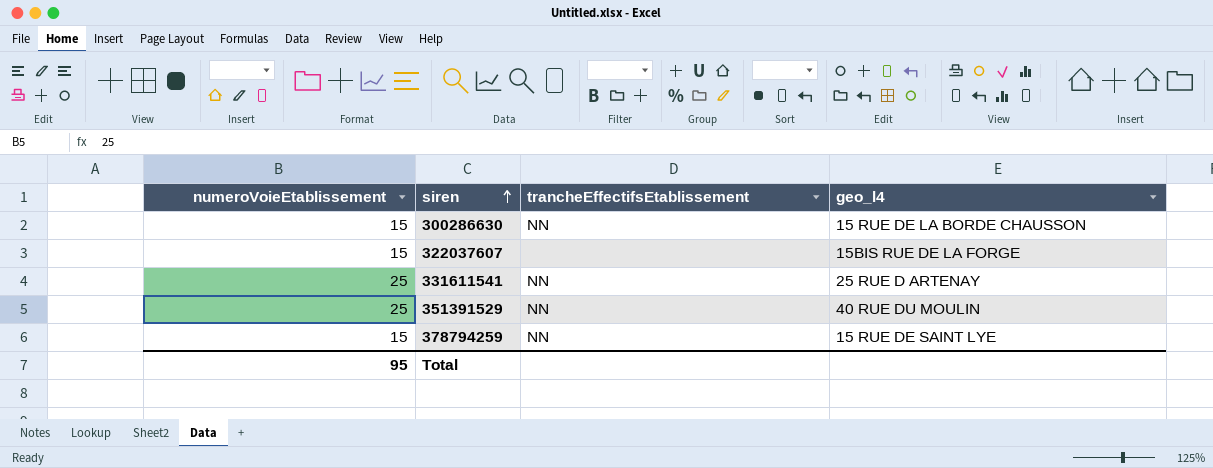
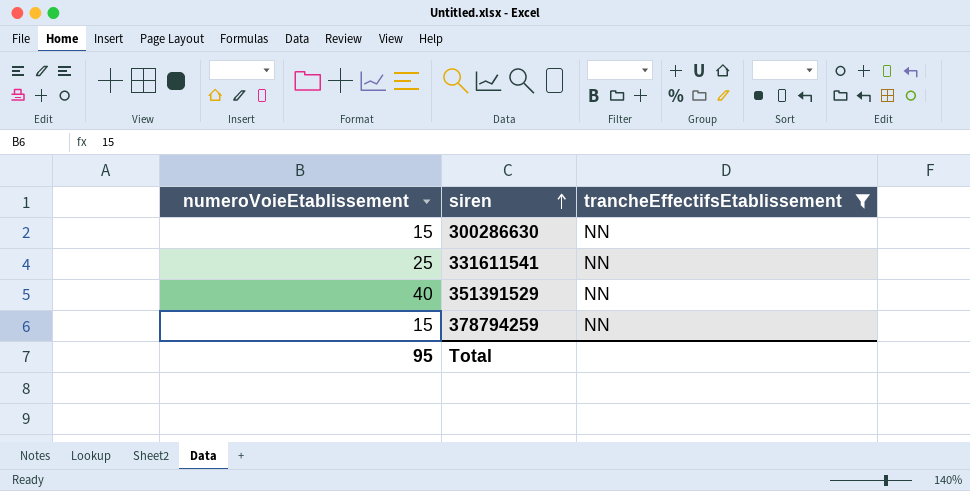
filter: none -> trancheEffectifsEtablissement = NN
column geo_l4 | position: 4 -> none
351391529 | numeroVoieEtablissement: 25 -> 40

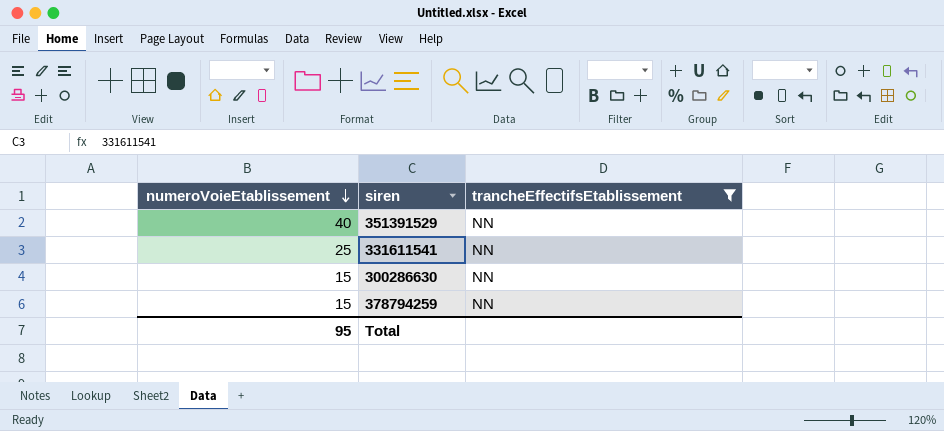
row order: siren ascending -> numeroVoieEtablissement descending

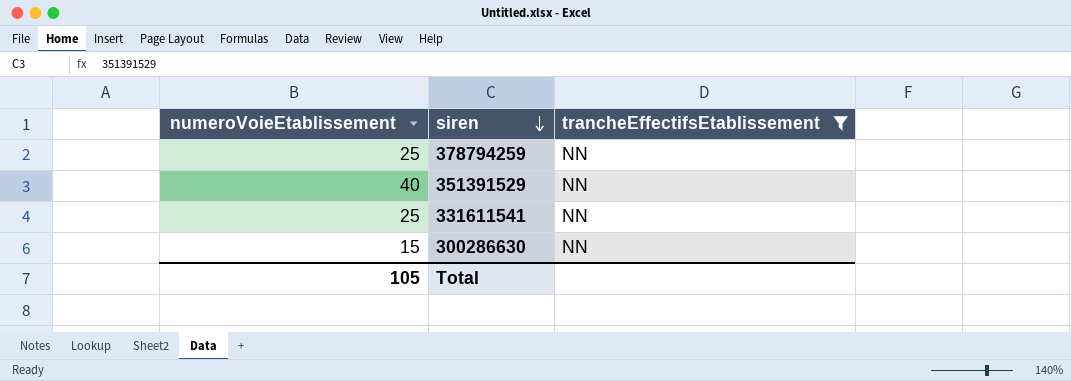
row order: numeroVoieEtablissement descending -> siren descending
378794259 | numeroVoieEtablissement: 15 -> 25
Total | numeroVoieEtablissement: 95 -> 105

